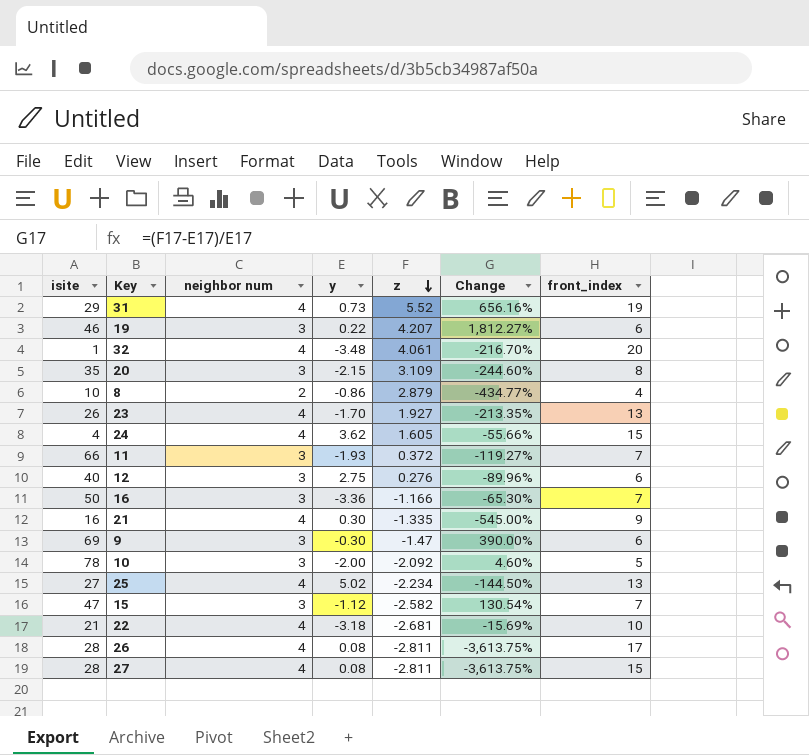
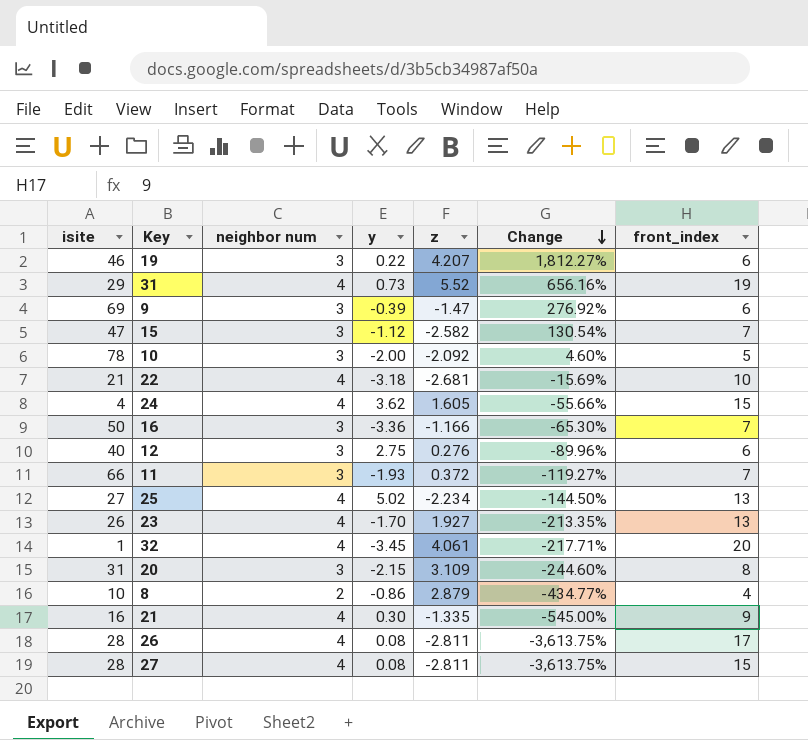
row order: z descending -> Change descending
9 | y: -0.30 -> -0.39
9 | Change: 390.00% -> 276.92%
32 | y: -3.48 -> -3.45
32 | Change: -216.70% -> -217.71%
20 | isite: 35 -> 31

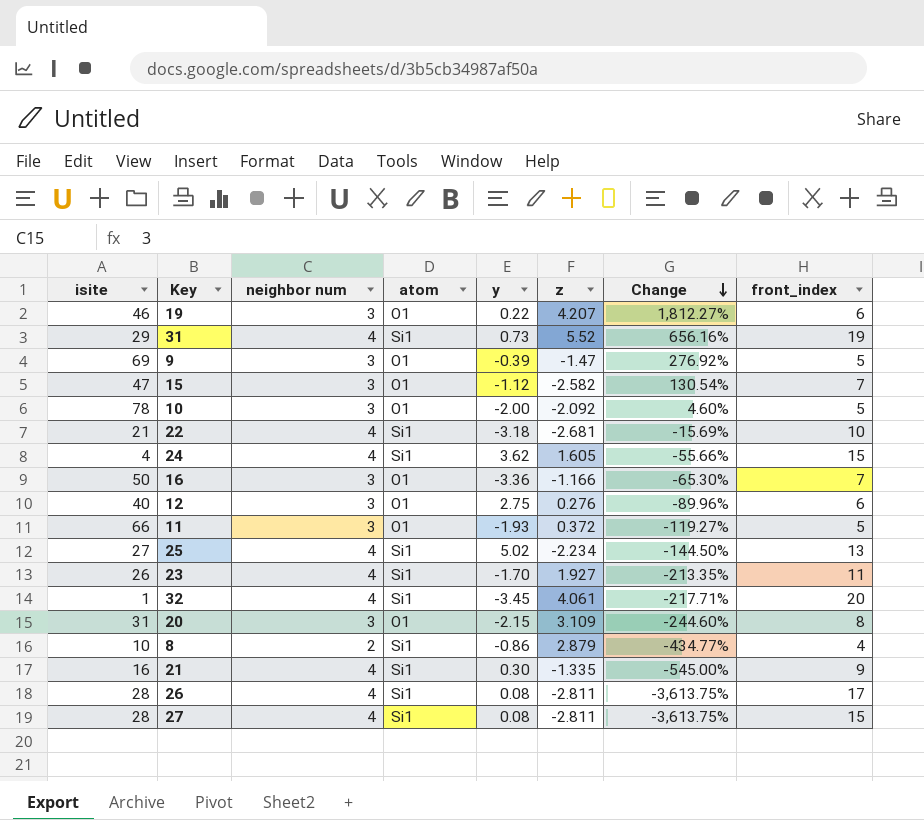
column atom | position: none -> 4
9 | front_index: 6 -> 5
11 | front_index: 7 -> 5
23 | front_index: 13 -> 11

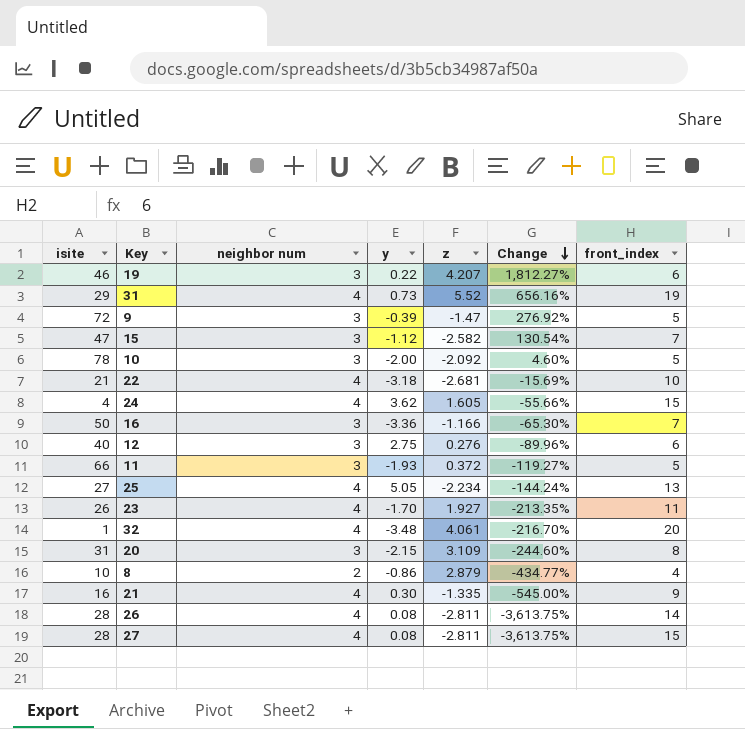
column atom | position: 4 -> none
9 | isite: 69 -> 72
25 | y: 5.02 -> 5.05
25 | Change: -144.50% -> -144.24%
32 | y: -3.45 -> -3.48
32 | Change: -217.71% -> -216.70%
26 | front_index: 17 -> 14

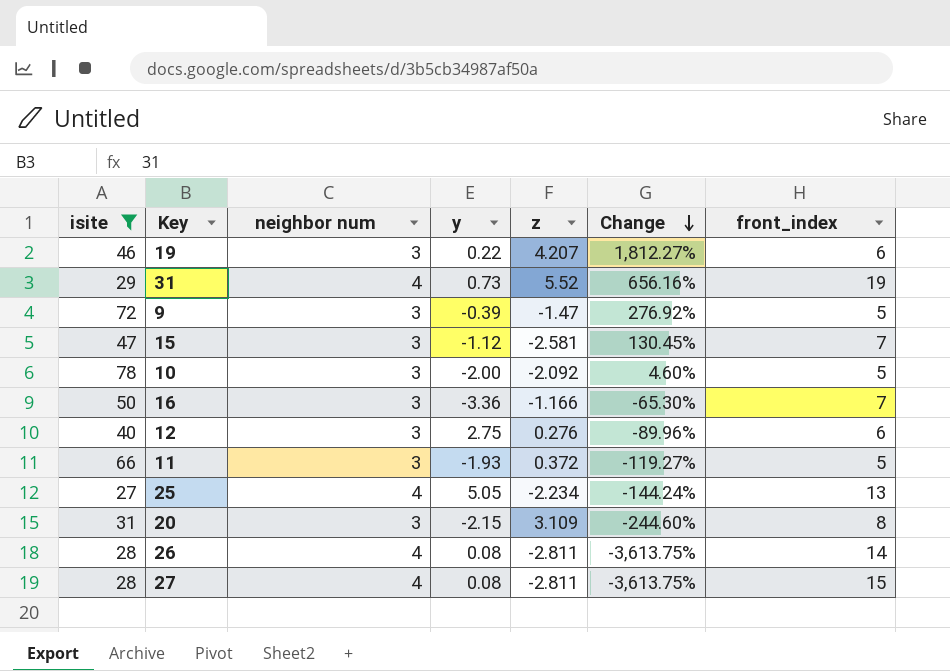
filter: none -> isite >= 27
15 | z: -2.582 -> -2.581
15 | Change: 130.54% -> 130.45%

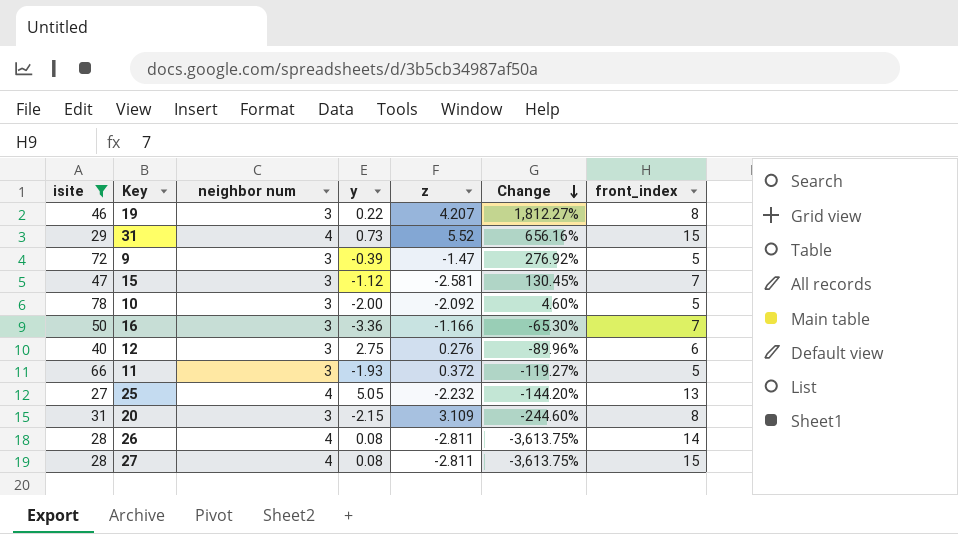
19 | front_index: 6 -> 8
31 | front_index: 19 -> 15
25 | z: -2.234 -> -2.232
25 | Change: -144.24% -> -144.20%

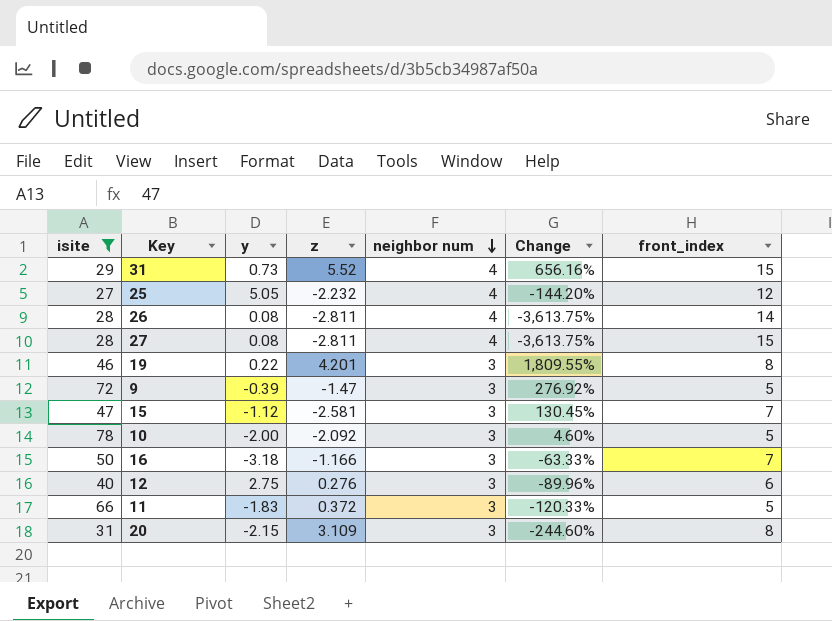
row order: Change descending -> neighbor num descending
column neighbor num | position: 3 -> 5
25 | front_index: 13 -> 12
19 | z: 4.207 -> 4.201
19 | Change: 1,812.27% -> 1,809.55%
16 | y: -3.36 -> -3.18
16 | Change: -65.30% -> -63.33%
11 | y: -1.93 -> -1.83
11 | Change: -119.27% -> -120.33%

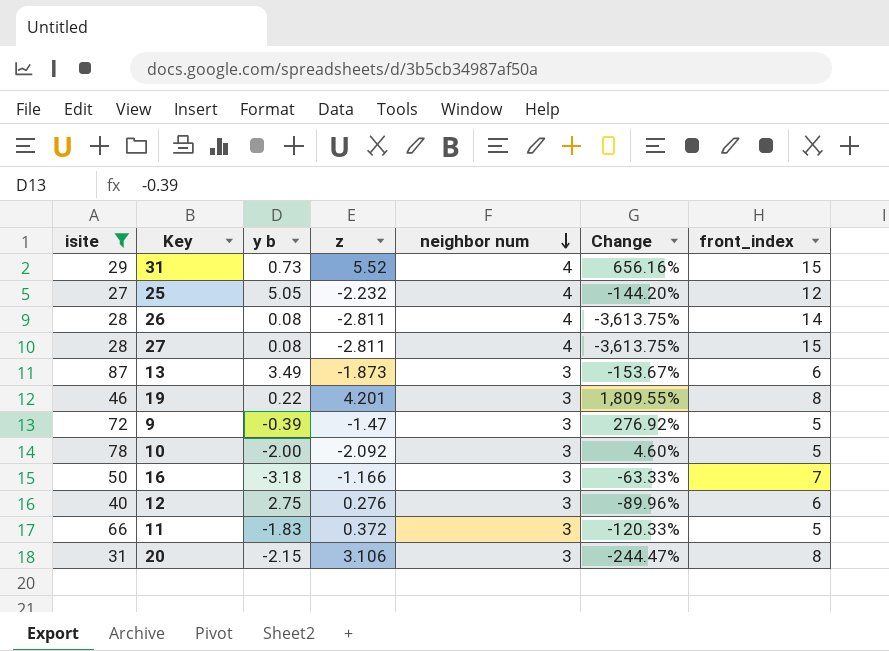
column name: y -> y b
row 15: 47 | -1.12 | -2.581 | 3 | 130.45% | 7 -> none
row 13: none -> 87 | 3.49 | -1.873 | 3 | -153.67% | 6
20 | z: 3.109 -> 3.106
20 | Change: -244.60% -> -244.47%

